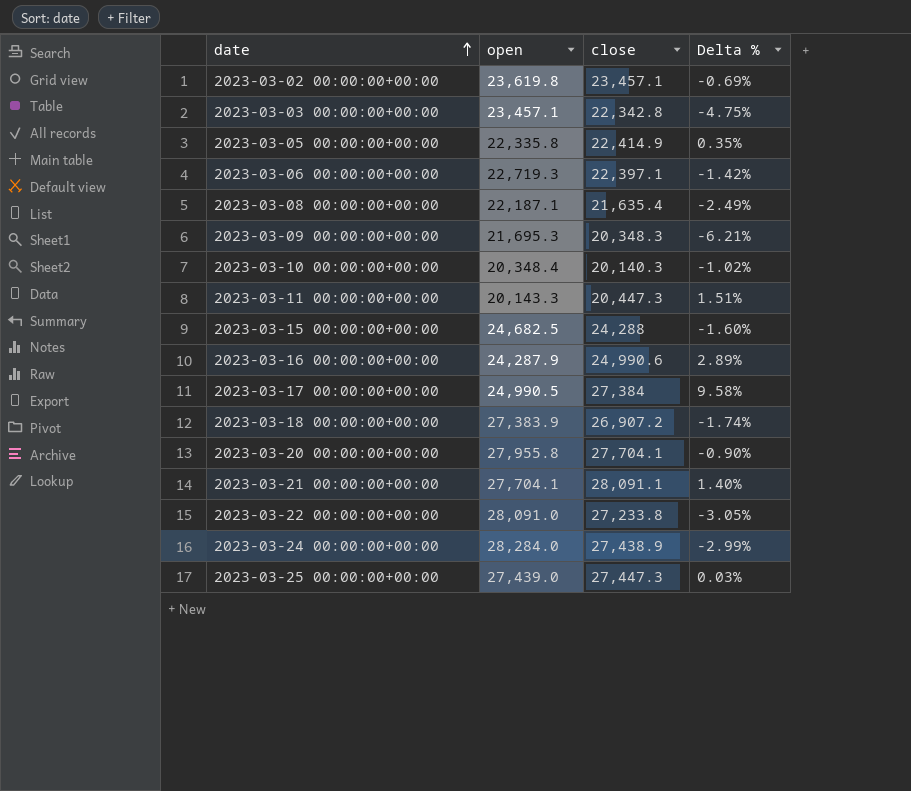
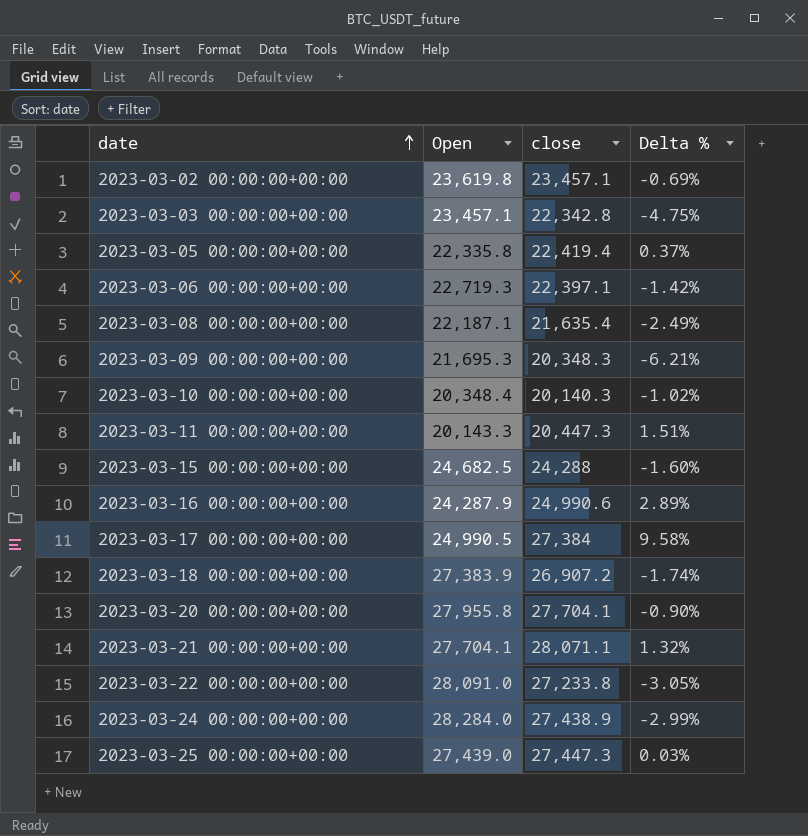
column name: open -> Open
2023-03-05 00:00:00+00:00 | close: 22,414.9 -> 22,419.4
2023-03-05 00:00:00+00:00 | Delta %: 0.35% -> 0.37%
2023-03-21 00:00:00+00:00 | close: 28,091.1 -> 28,071.1
2023-03-21 00:00:00+00:00 | Delta %: 1.40% -> 1.32%

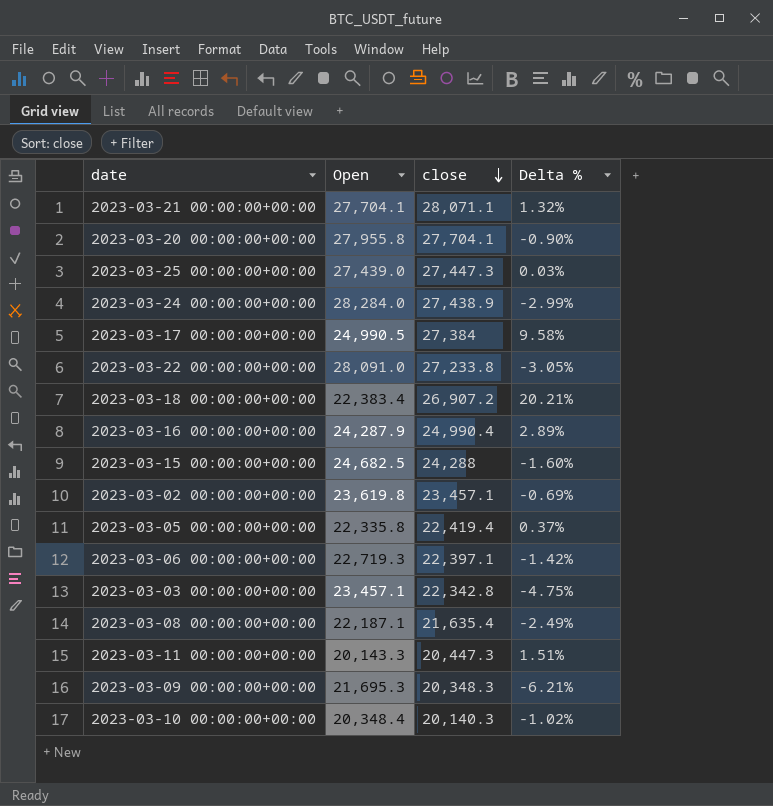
row order: date ascending -> close descending
2023-03-18 00:00:00+00:00 | Open: 27,383.9 -> 22,383.4
2023-03-18 00:00:00+00:00 | Delta %: -1.74% -> 20.21%
2023-03-16 00:00:00+00:00 | close: 24,990.6 -> 24,990.4

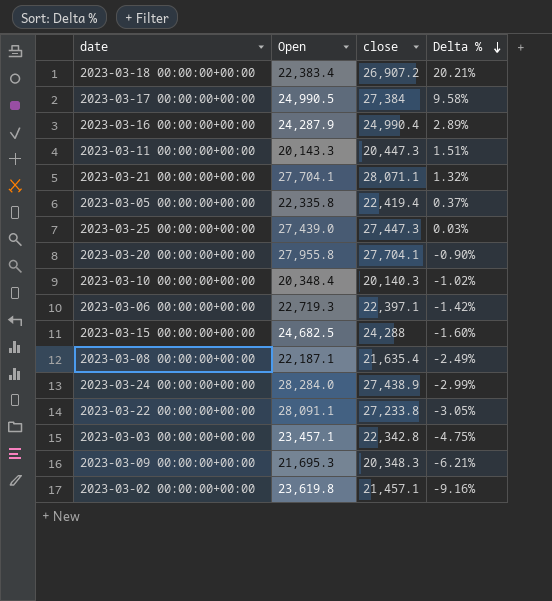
row order: close descending -> Delta % descending
2023-03-22 00:00:00+00:00 | Open: 28,091.0 -> 28,091.1
2023-03-02 00:00:00+00:00 | close: 23,457.1 -> 21,457.1
2023-03-02 00:00:00+00:00 | Delta %: -0.69% -> -9.16%

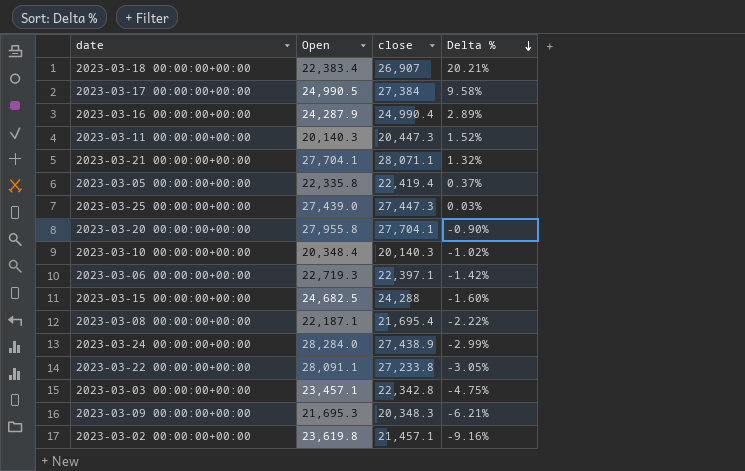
2023-03-18 00:00:00+00:00 | close: 26,907.2 -> 26,907
2023-03-11 00:00:00+00:00 | Open: 20,143.3 -> 20,140.3
2023-03-11 00:00:00+00:00 | Delta %: 1.51% -> 1.52%
2023-03-08 00:00:00+00:00 | close: 21,635.4 -> 21,695.4
2023-03-08 00:00:00+00:00 | Delta %: -2.49% -> -2.22%

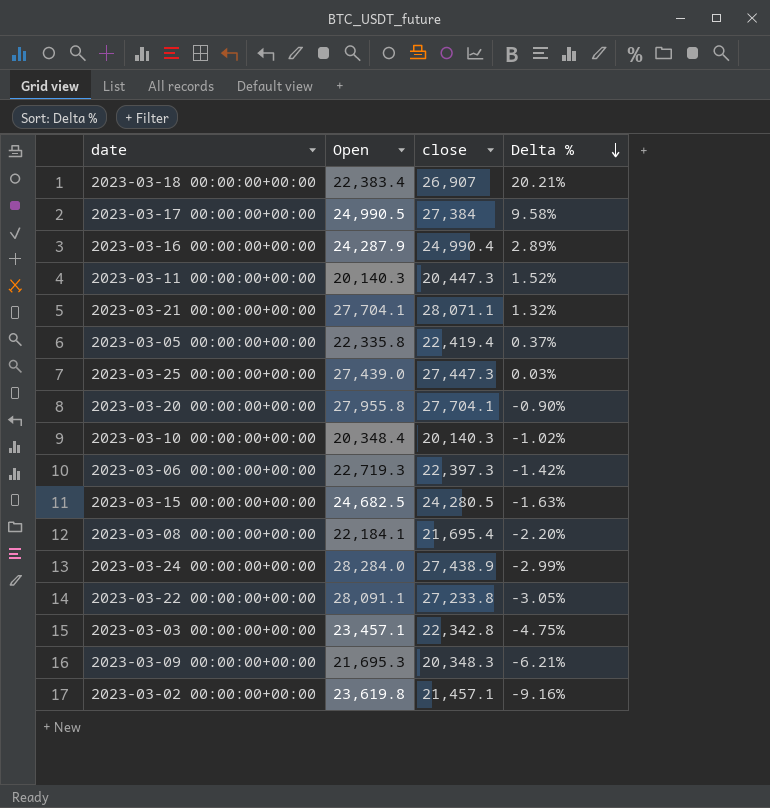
2023-03-06 00:00:00+00:00 | close: 22,397.1 -> 22,397.3
2023-03-15 00:00:00+00:00 | close: 24,288 -> 24,280.5
2023-03-15 00:00:00+00:00 | Delta %: -1.60% -> -1.63%
2023-03-08 00:00:00+00:00 | Open: 22,187.1 -> 22,184.1
2023-03-08 00:00:00+00:00 | Delta %: -2.22% -> -2.20%

